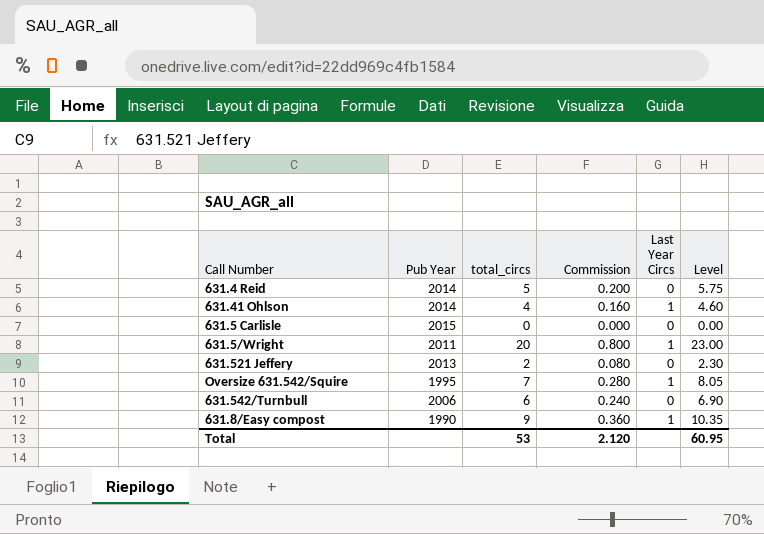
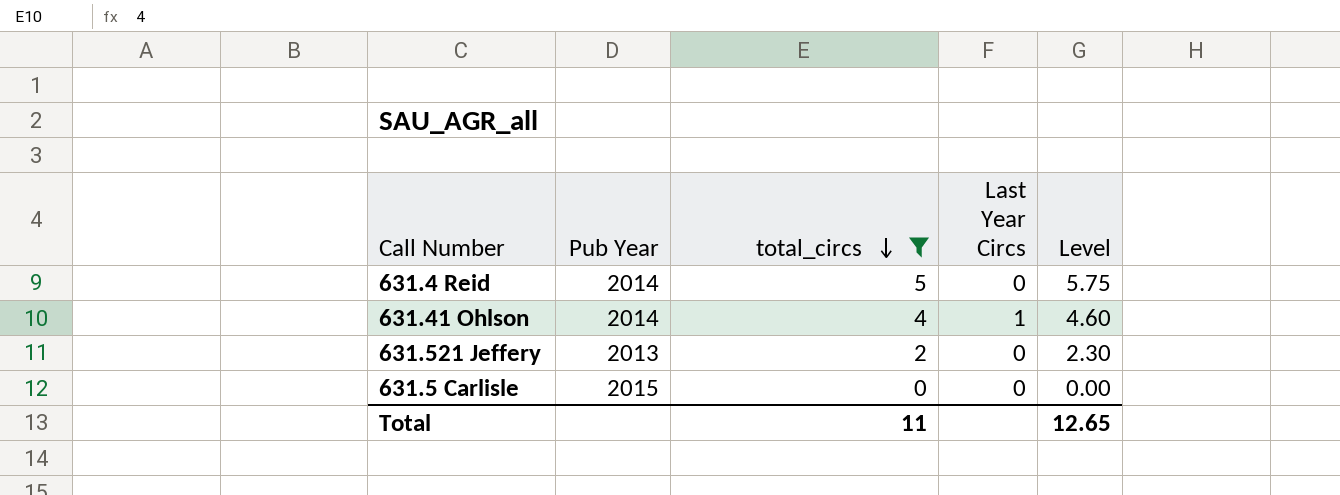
filter: none -> total_circs <= 5
row order: none -> total_circs descending
column Commission | formula: [total_circs] * 0.04 -> none
Total | total_circs: 53 -> 11
Total | Level: 60.95 -> 12.65

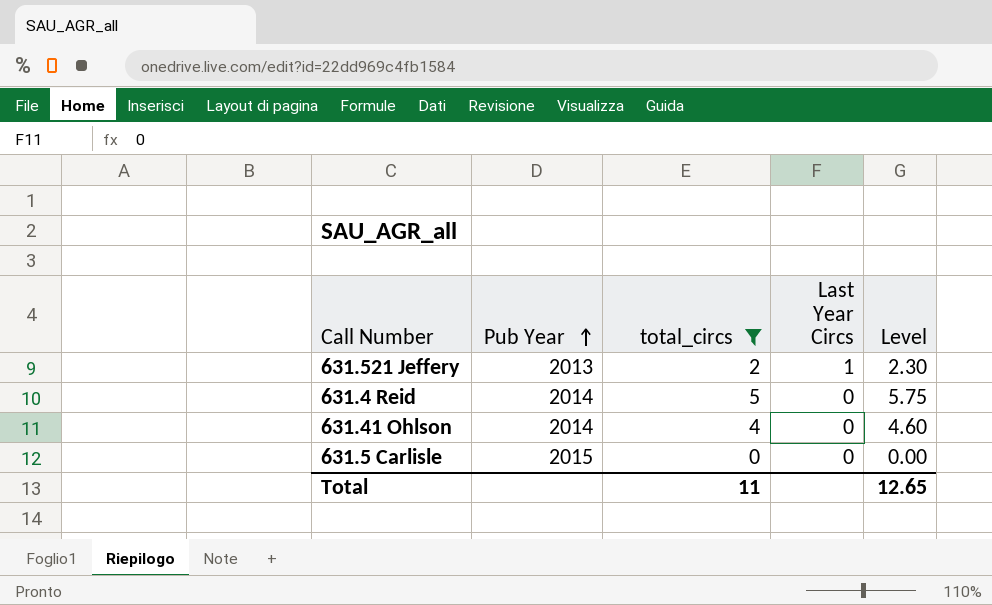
row order: total_circs descending -> Pub Year ascending
631.521 Jeffery | Last Year Circs: 0 -> 1
631.41 Ohlson | Last Year Circs: 1 -> 0

